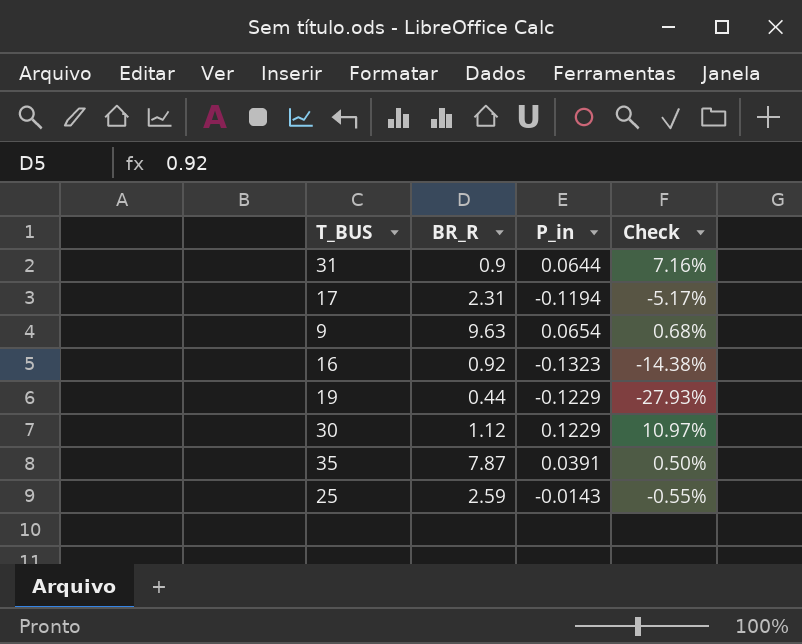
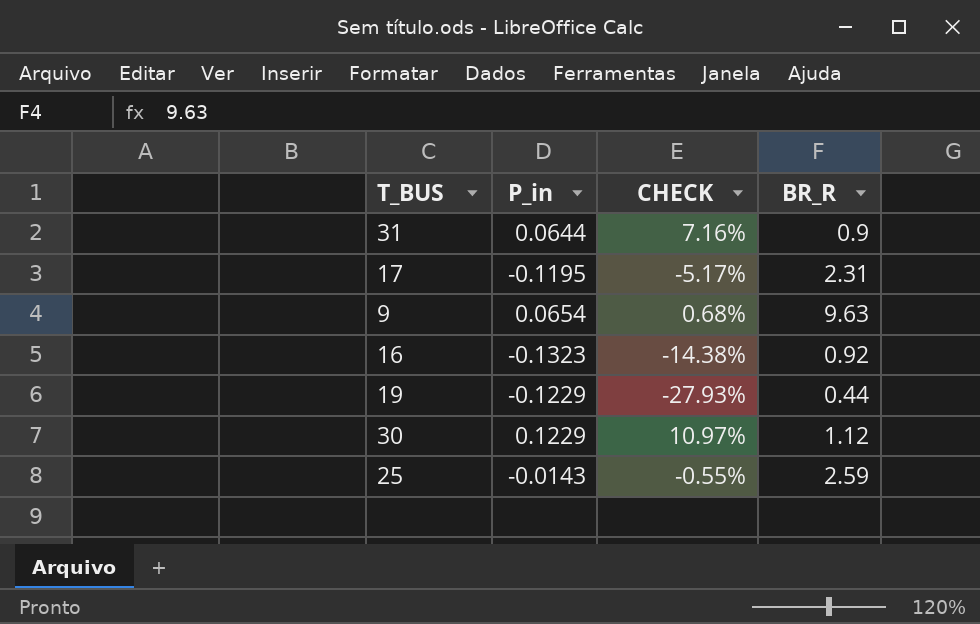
column name: Check -> CHECK
column BR_R | position: 2 -> 4
row 35: 7.87 | 0.0391 | 0.50% -> none
17 | P_in: -0.1194 -> -0.1195

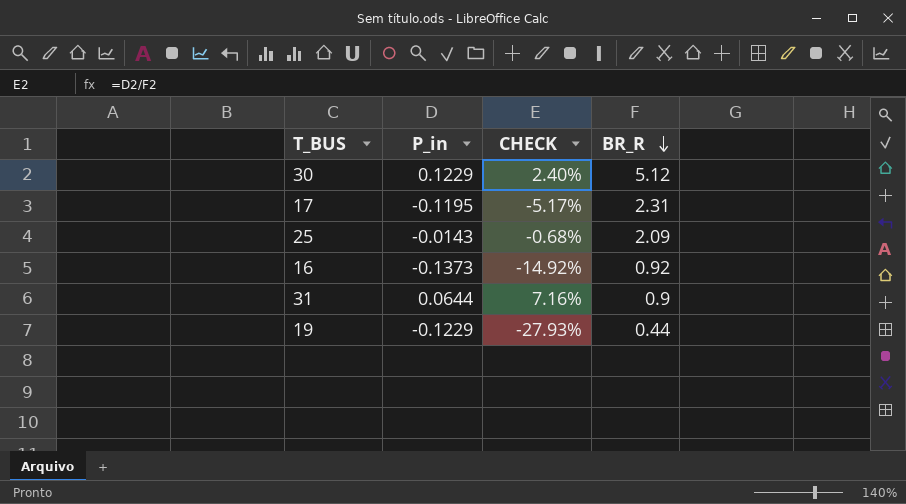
row order: none -> BR_R descending
row 9: 0.0654 | 0.68% | 9.63 -> none
30 | CHECK: 10.97% -> 2.40%
30 | BR_R: 1.12 -> 5.12
25 | CHECK: -0.55% -> -0.68%
25 | BR_R: 2.59 -> 2.09
16 | P_in: -0.1323 -> -0.1373
16 | CHECK: -14.38% -> -14.92%

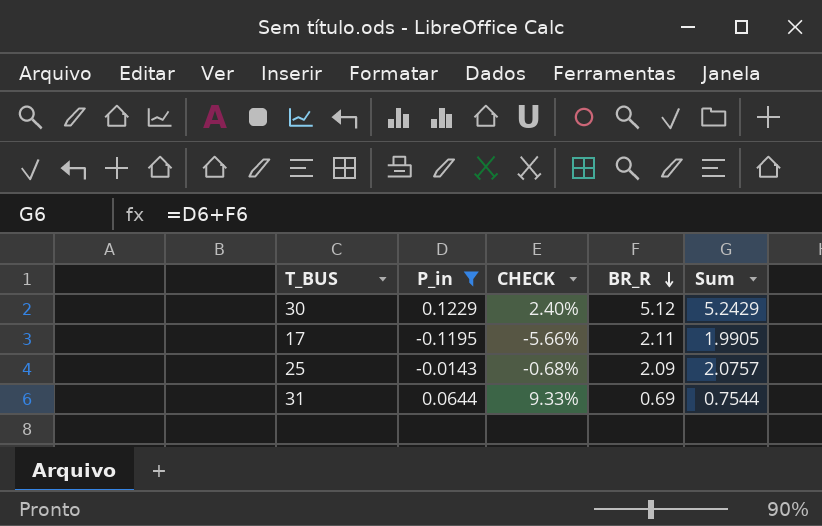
filter: none -> P_in >= -0.1195
column Sum | formula: none -> [P_in] + [BR_R]
17 | CHECK: -5.17% -> -5.66%
17 | BR_R: 2.31 -> 2.11
31 | CHECK: 7.16% -> 9.33%
31 | BR_R: 0.9 -> 0.69

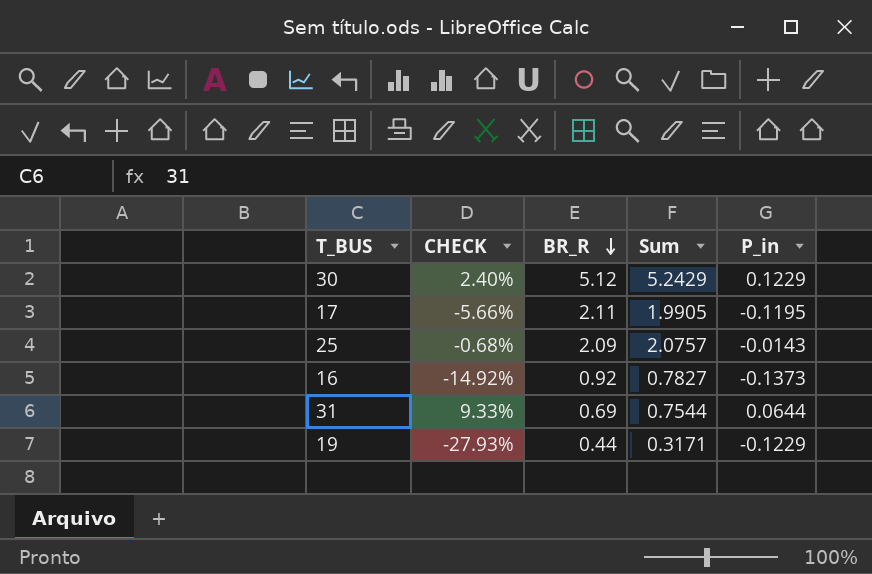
filter: P_in >= -0.1195 -> none
column P_in | position: 2 -> 5

